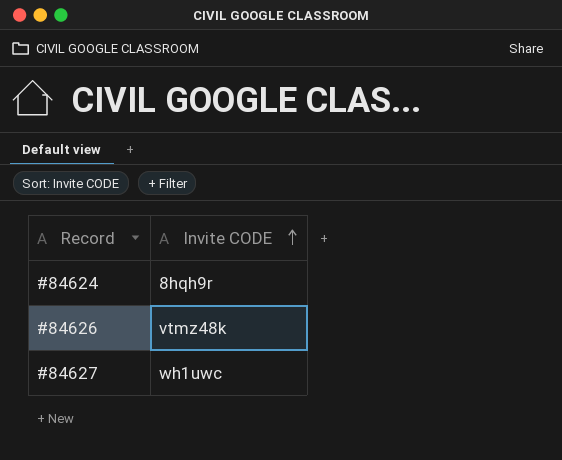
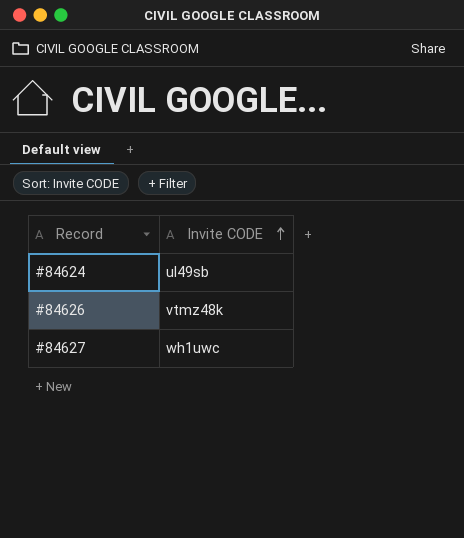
#84624 | Invite CODE: 8hqh9r -> ul49sb

